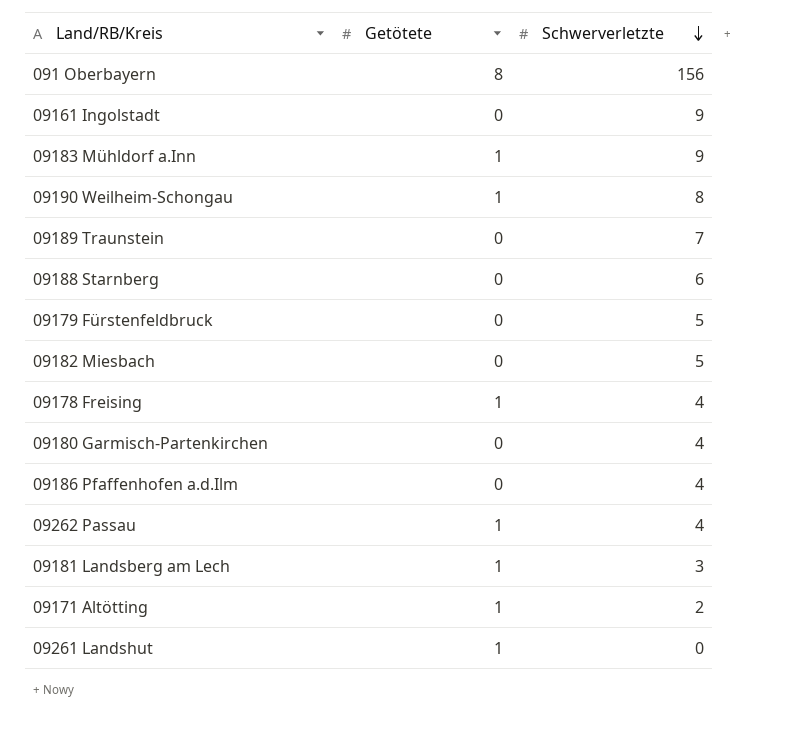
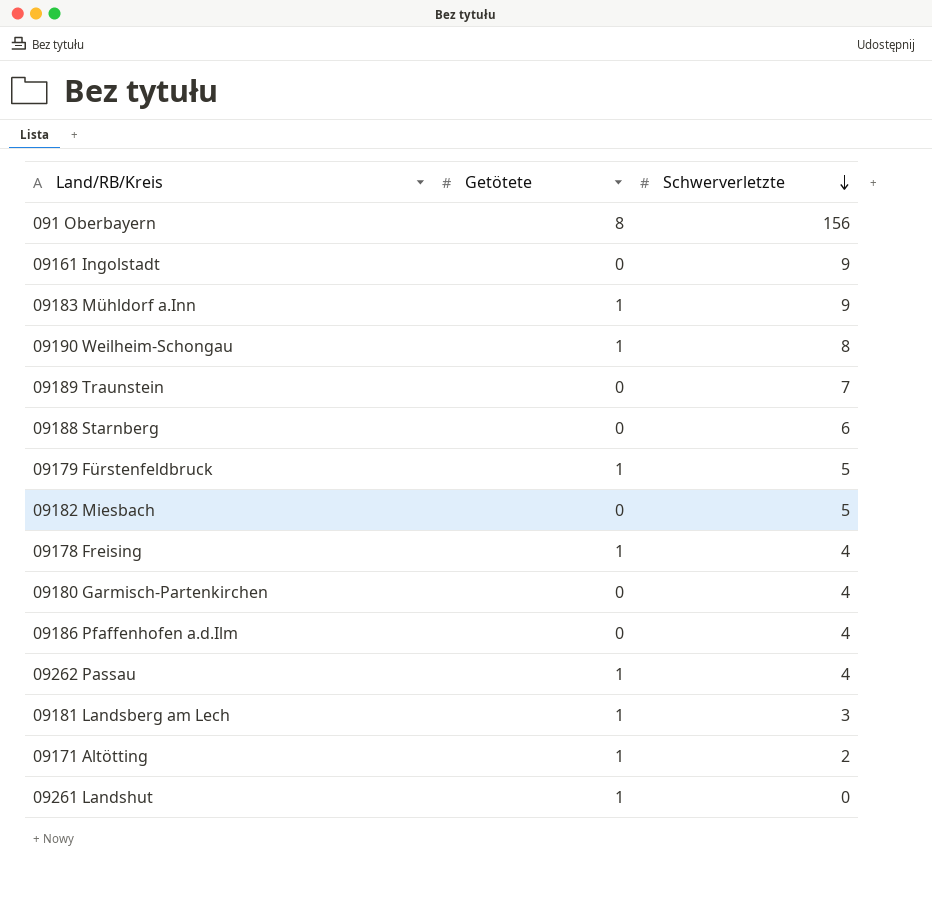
09179 Fürstenfeldbruck | Getötete: 0 -> 1

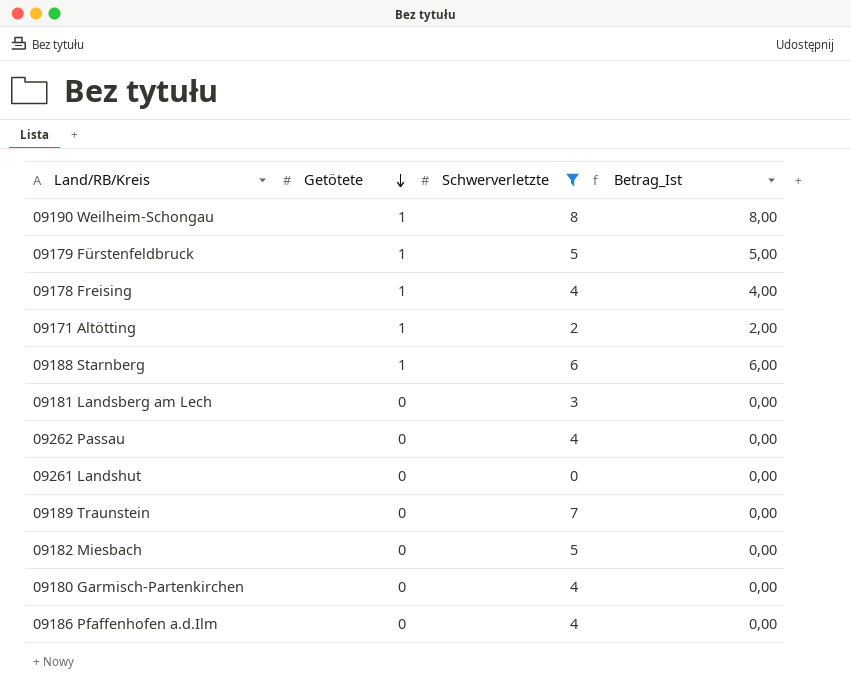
filter: none -> Schwerverletzte <= 8
row order: Schwerverletzte descending -> Getötete descending
column Betrag_Ist | formula: none -> [Getötete] * [Schwerverletzte]
09188 Starnberg | Getötete: 0 -> 1
09181 Landsberg am Lech | Getötete: 1 -> 0
09262 Passau | Getötete: 1 -> 0
09261 Landshut | Getötete: 1 -> 0

